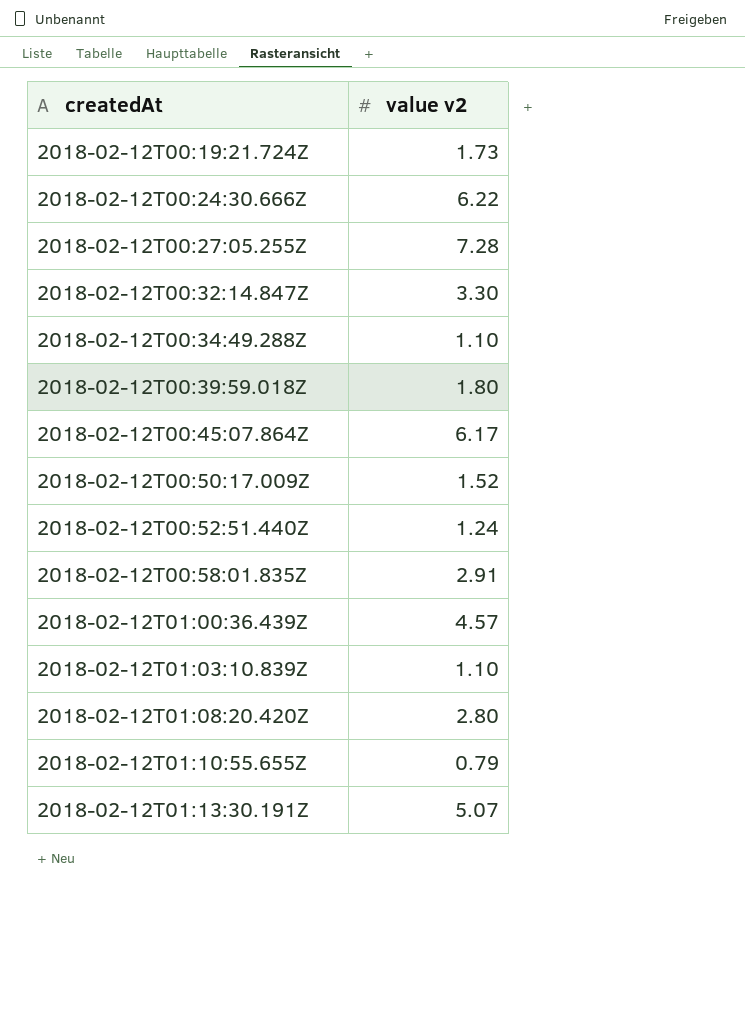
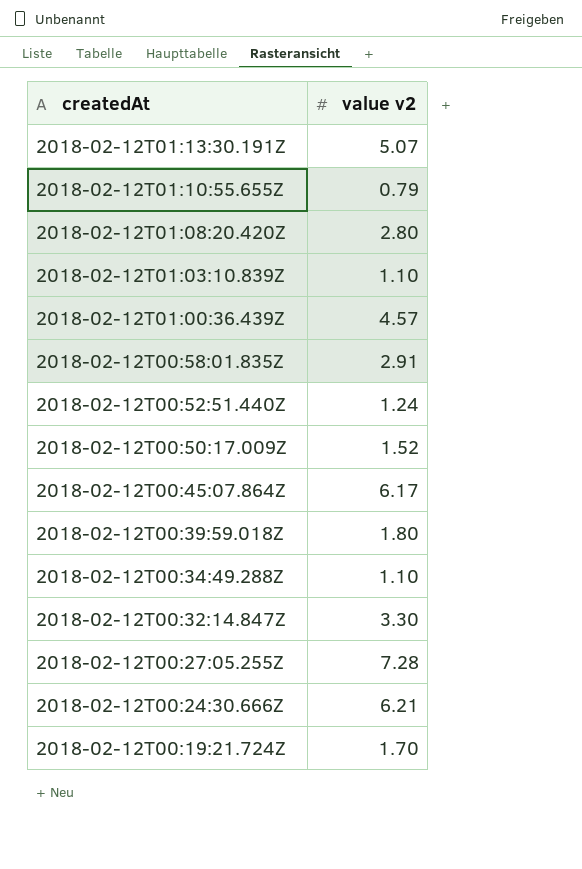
row order: createdAt ascending -> createdAt descending
2018-02-12T00:24:30.666Z | value v2: 6.22 -> 6.21
2018-02-12T00:19:21.724Z | value v2: 1.73 -> 1.70

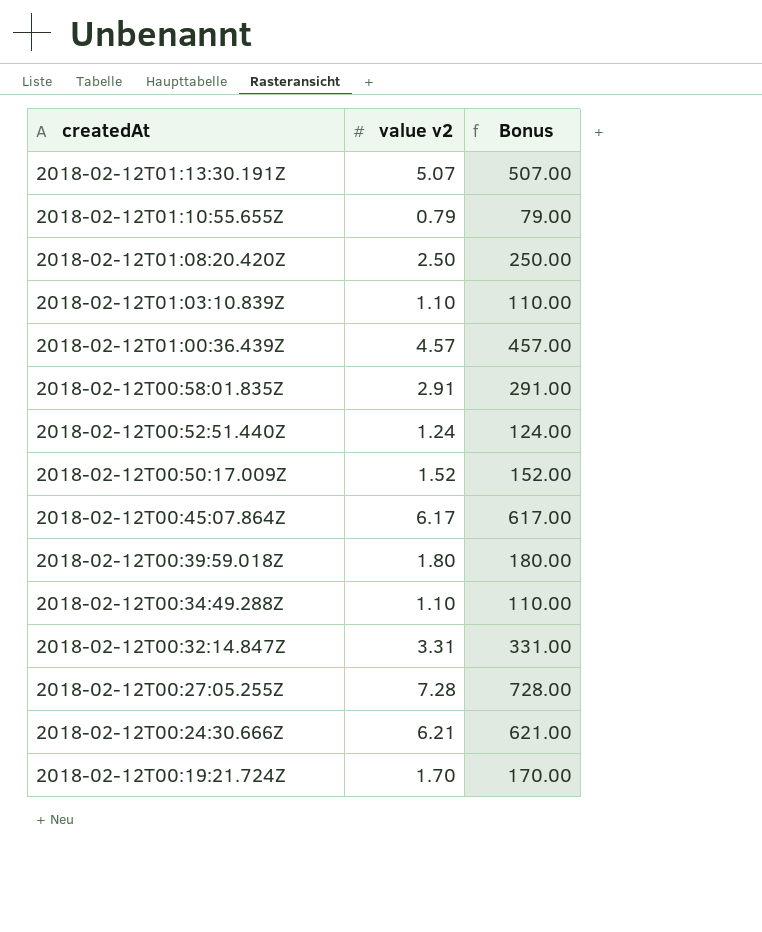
column Bonus | formula: none -> [value v2] * 100
2018-02-12T01:08:20.420Z | value v2: 2.80 -> 2.50
2018-02-12T00:32:14.847Z | value v2: 3.30 -> 3.31

